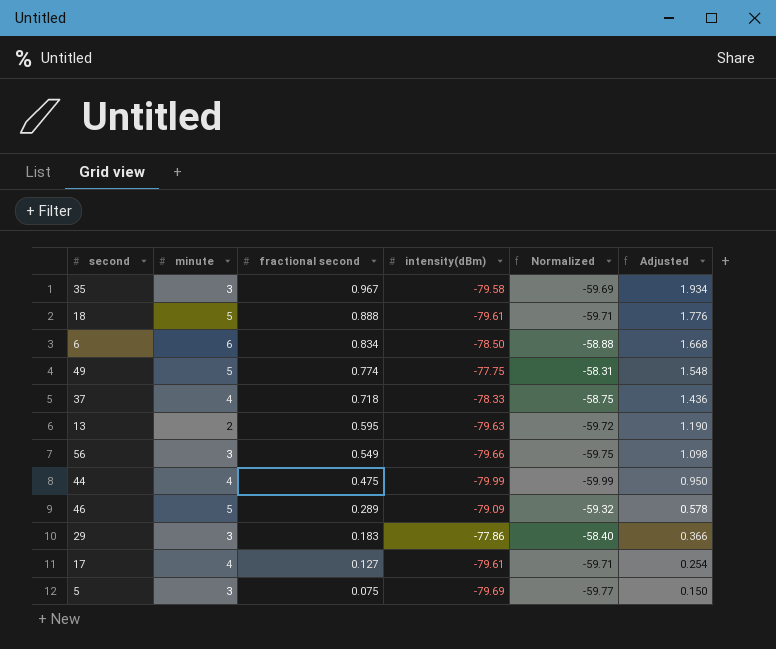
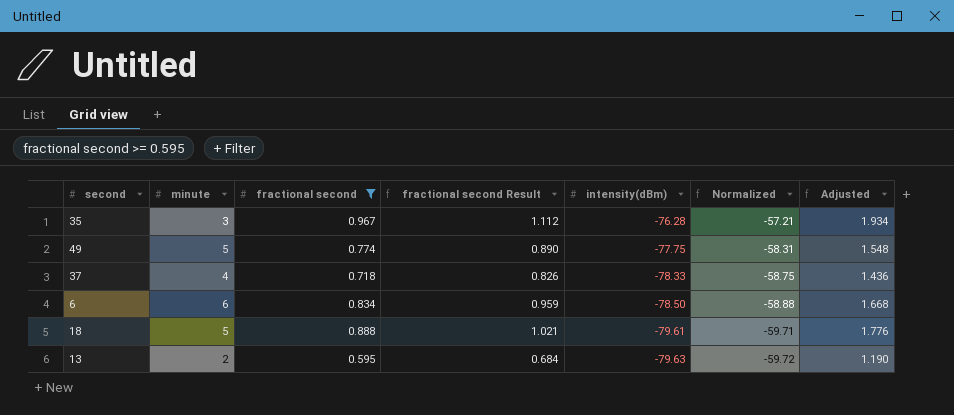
filter: none -> fractional second >= 0.595
row order: fractional second descending -> intensity(dBm) descending
column fractional second Result | formula: none -> [fractional second] * 1.15
35 | intensity(dBm): -79.58 -> -76.28
35 | Normalized: -59.69 -> -57.21

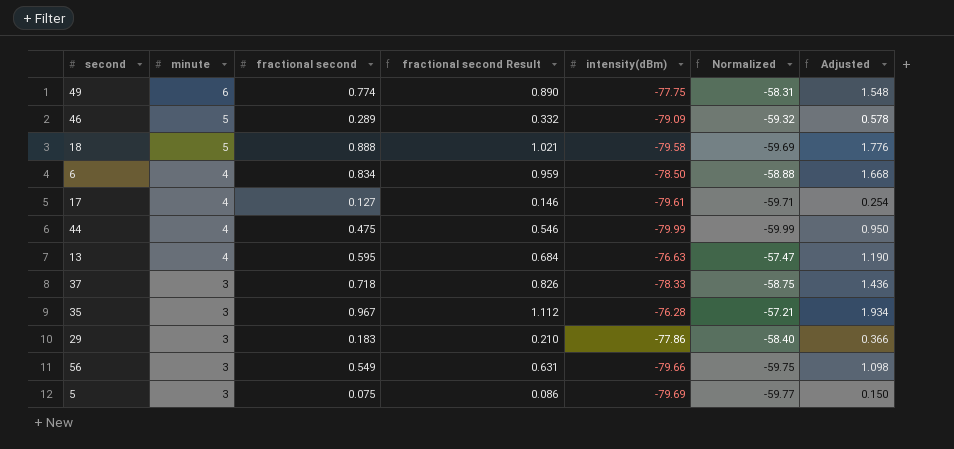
filter: fractional second >= 0.595 -> none
row order: intensity(dBm) descending -> minute descending
49 | minute: 5 -> 6
18 | intensity(dBm): -79.61 -> -79.58
18 | Normalized: -59.71 -> -59.69
6 | minute: 6 -> 4
13 | minute: 2 -> 4
13 | intensity(dBm): -79.63 -> -76.63
13 | Normalized: -59.72 -> -57.47
37 | minute: 4 -> 3

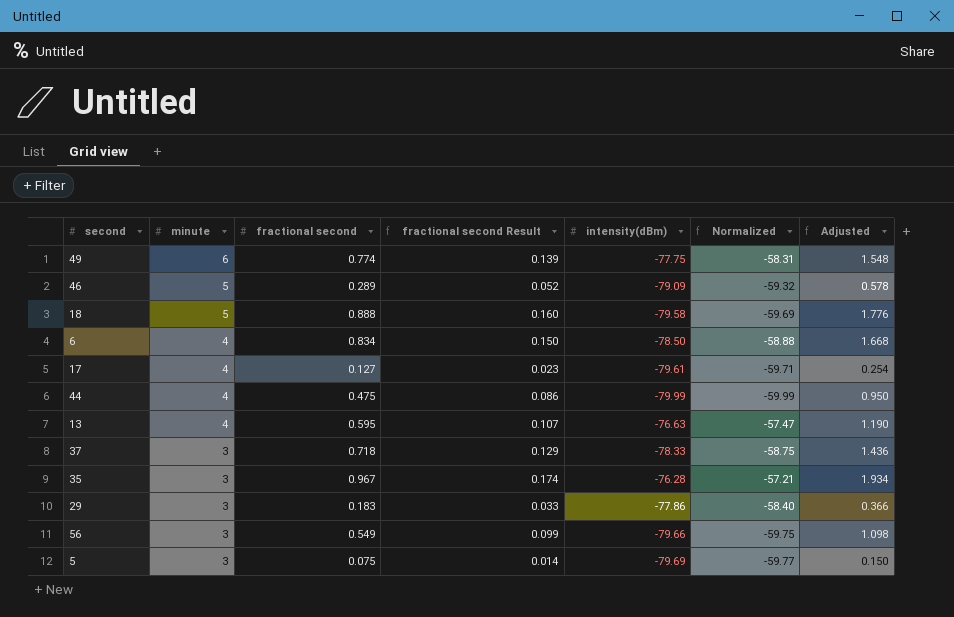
column fractional second Result | formula: [fractional second] * 1.15 -> [fractional second] * 0.18

